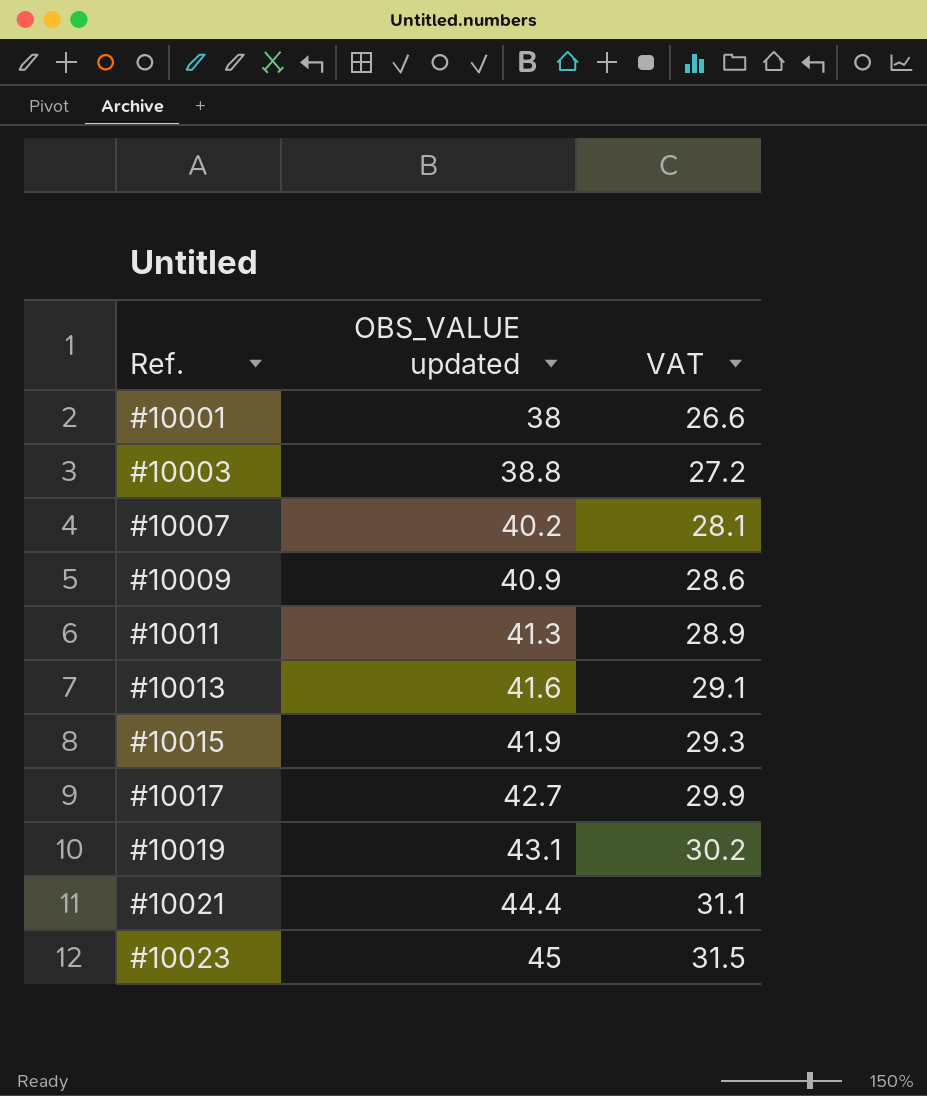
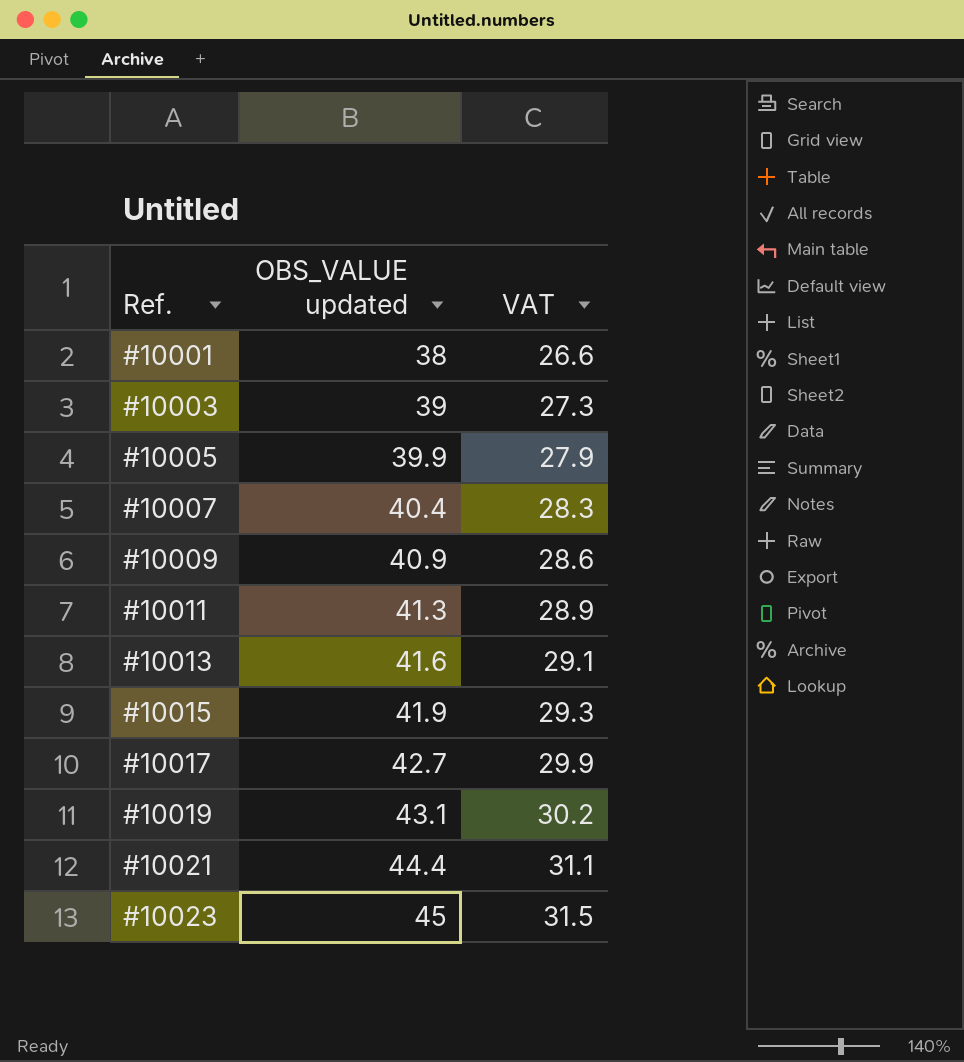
#10003 | OBS_VALUE updated: 38.8 -> 39
#10003 | VAT: 27.2 -> 27.3
row #10005: none -> 39.9 | 27.9
#10007 | OBS_VALUE updated: 40.2 -> 40.4
#10007 | VAT: 28.1 -> 28.3

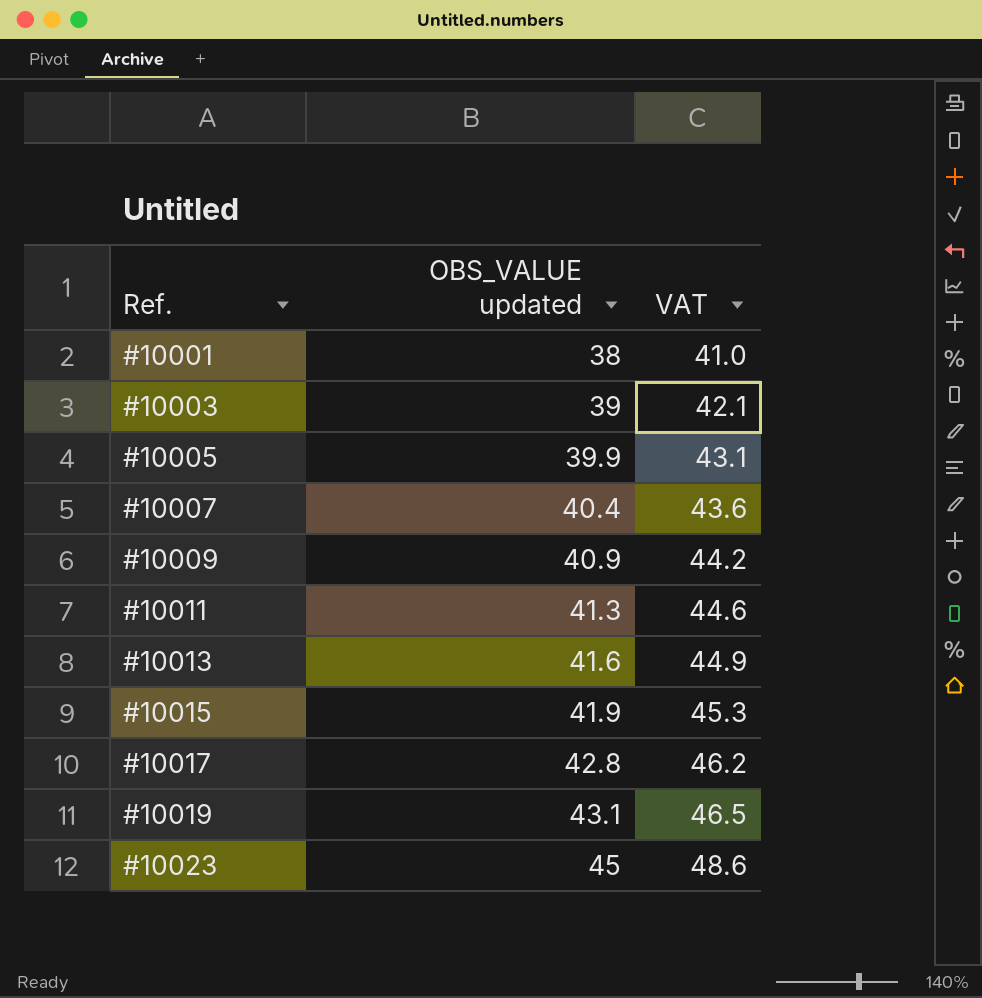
column VAT | formula: [OBS_VALUE updated] * 0.7 -> [OBS_VALUE updated] * 1.08
row #10021: 44.4 | 31.1 -> none
#10017 | OBS_VALUE updated: 42.7 -> 42.8

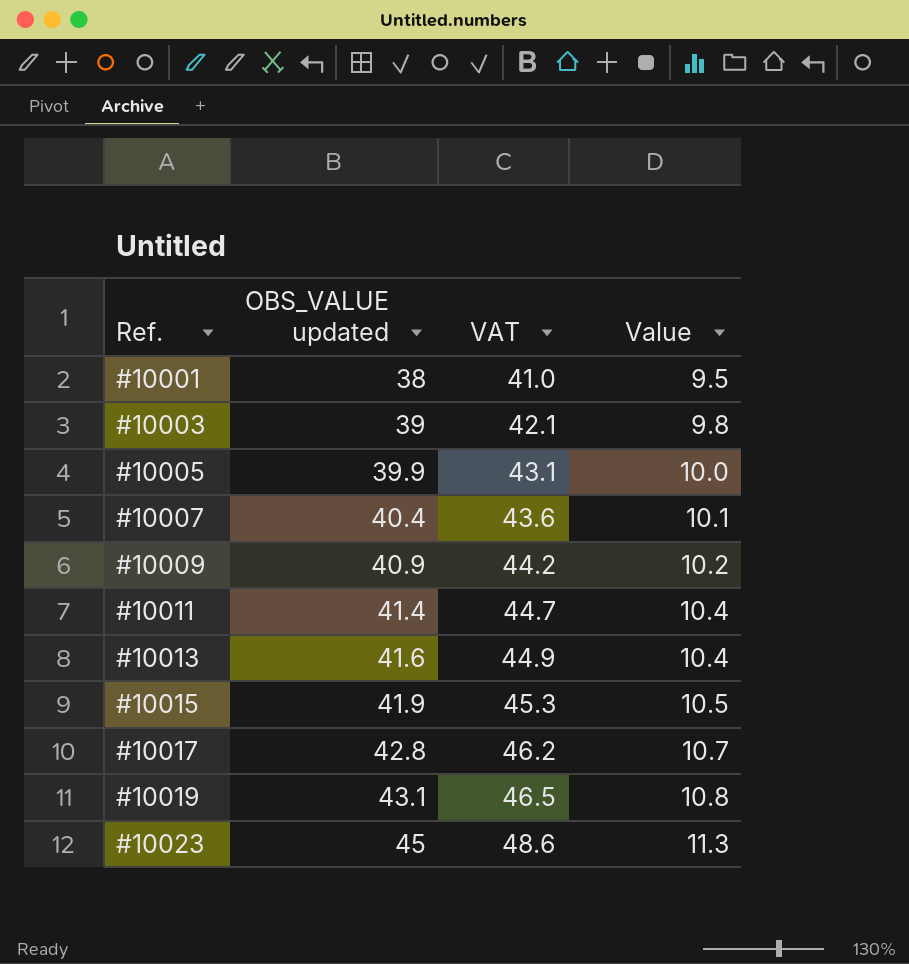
column Value | formula: none -> [OBS_VALUE updated] * 0.25
#10011 | OBS_VALUE updated: 41.3 -> 41.4
#10011 | VAT: 44.6 -> 44.7

